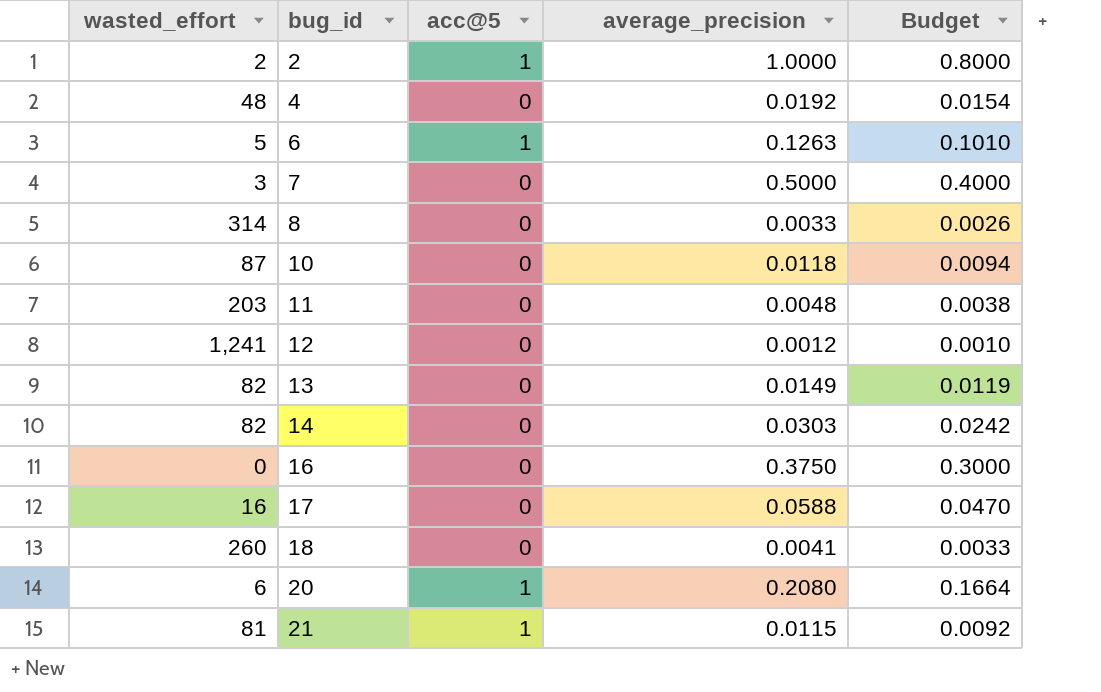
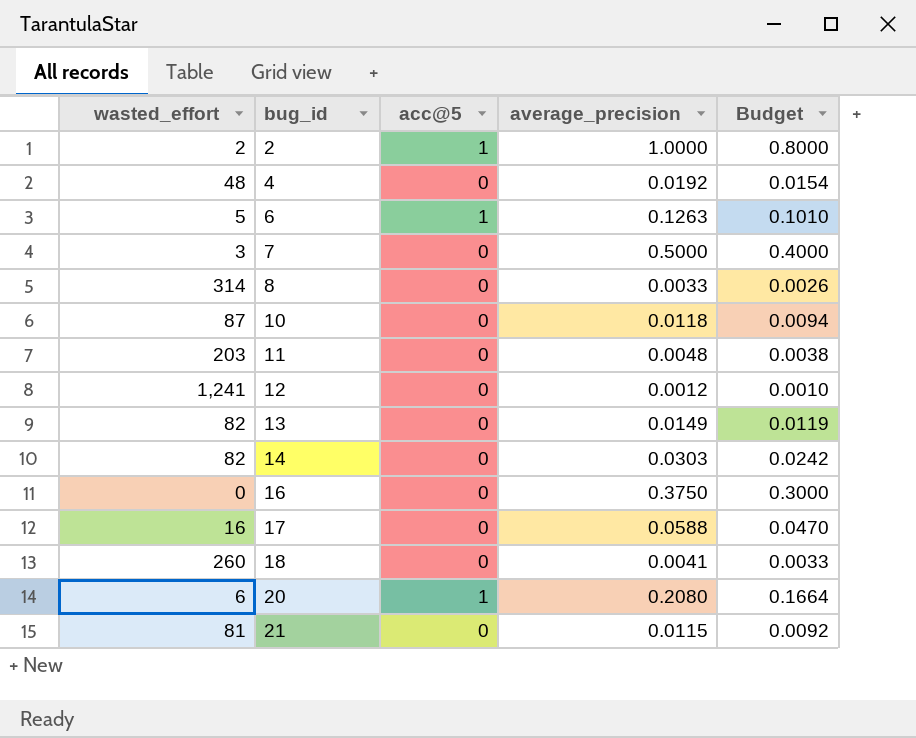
21 | acc@5: 1 -> 0

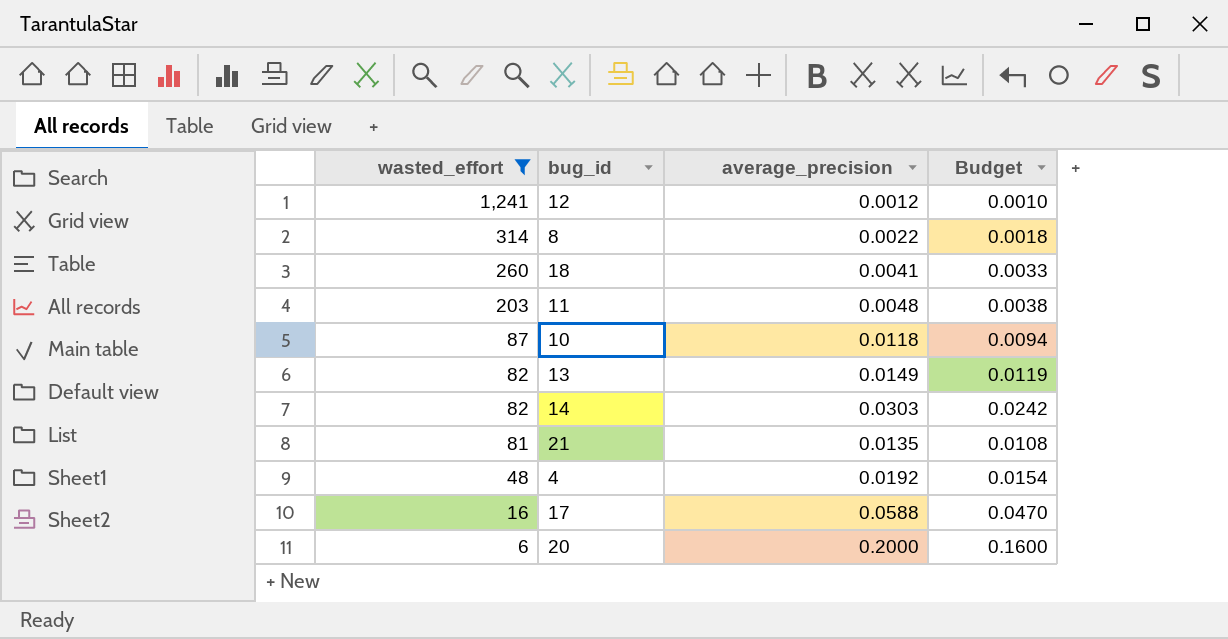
filter: none -> wasted_effort >= 6
row order: bug_id ascending -> wasted_effort descending
column acc@5 | position: 3 -> none
8 | average_precision: 0.0033 -> 0.0022
8 | Budget: 0.0026 -> 0.0018
21 | average_precision: 0.0115 -> 0.0135
21 | Budget: 0.0092 -> 0.0108
20 | average_precision: 0.2080 -> 0.2000
20 | Budget: 0.1664 -> 0.1600

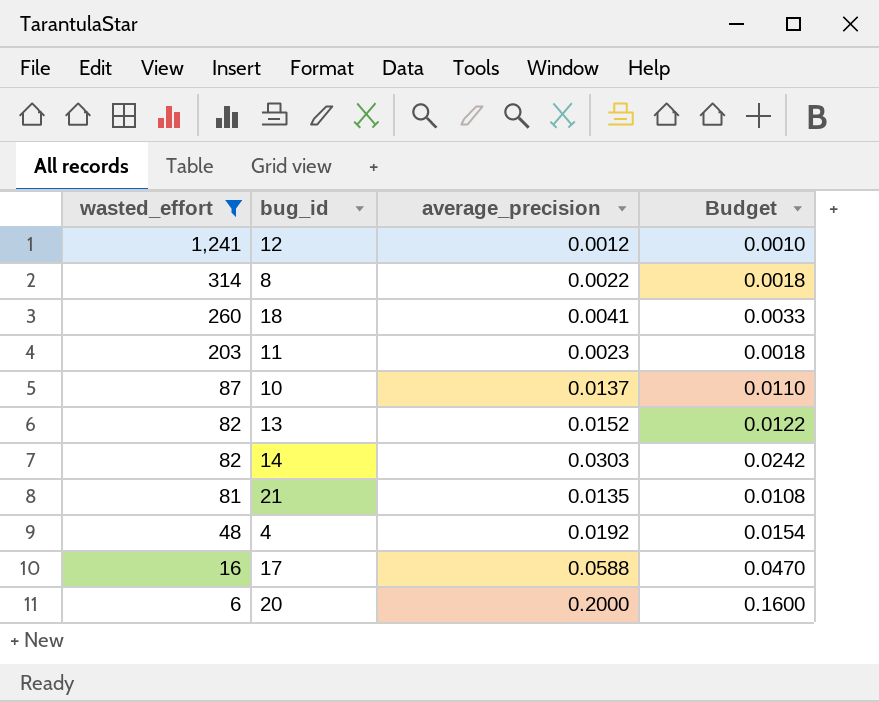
11 | average_precision: 0.0048 -> 0.0023
11 | Budget: 0.0038 -> 0.0018
10 | average_precision: 0.0118 -> 0.0137
10 | Budget: 0.0094 -> 0.0110
13 | average_precision: 0.0149 -> 0.0152
13 | Budget: 0.0119 -> 0.0122

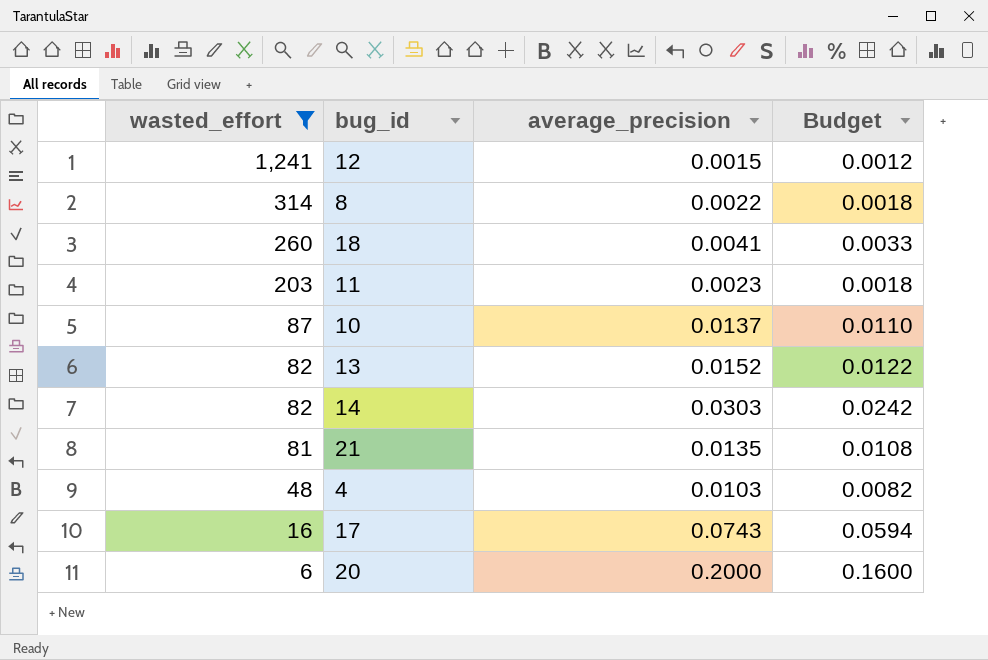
12 | average_precision: 0.0012 -> 0.0015
12 | Budget: 0.0010 -> 0.0012
4 | average_precision: 0.0192 -> 0.0103
4 | Budget: 0.0154 -> 0.0082
17 | average_precision: 0.0588 -> 0.0743
17 | Budget: 0.0470 -> 0.0594

